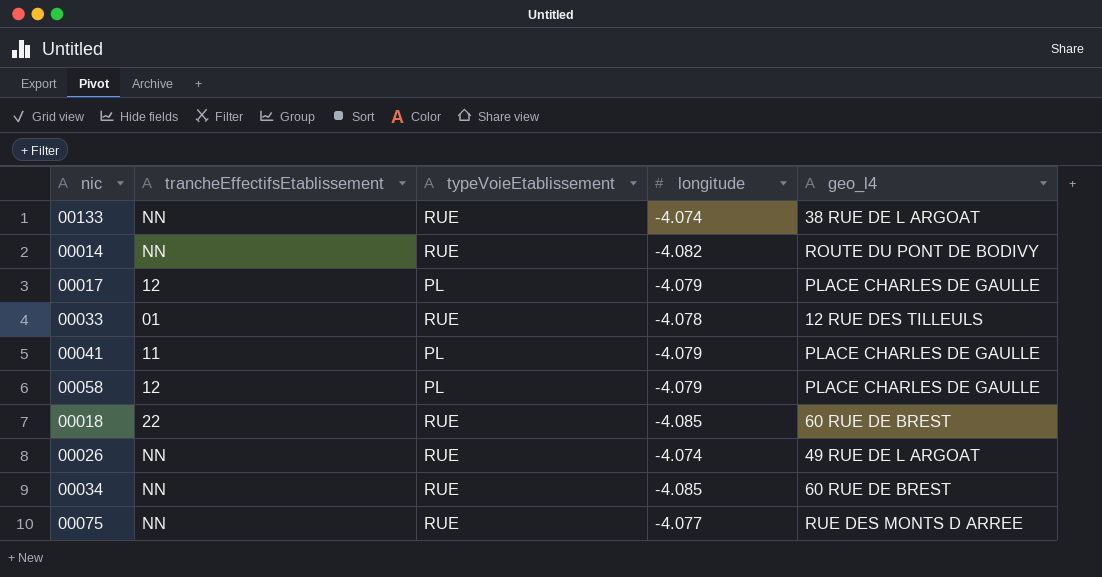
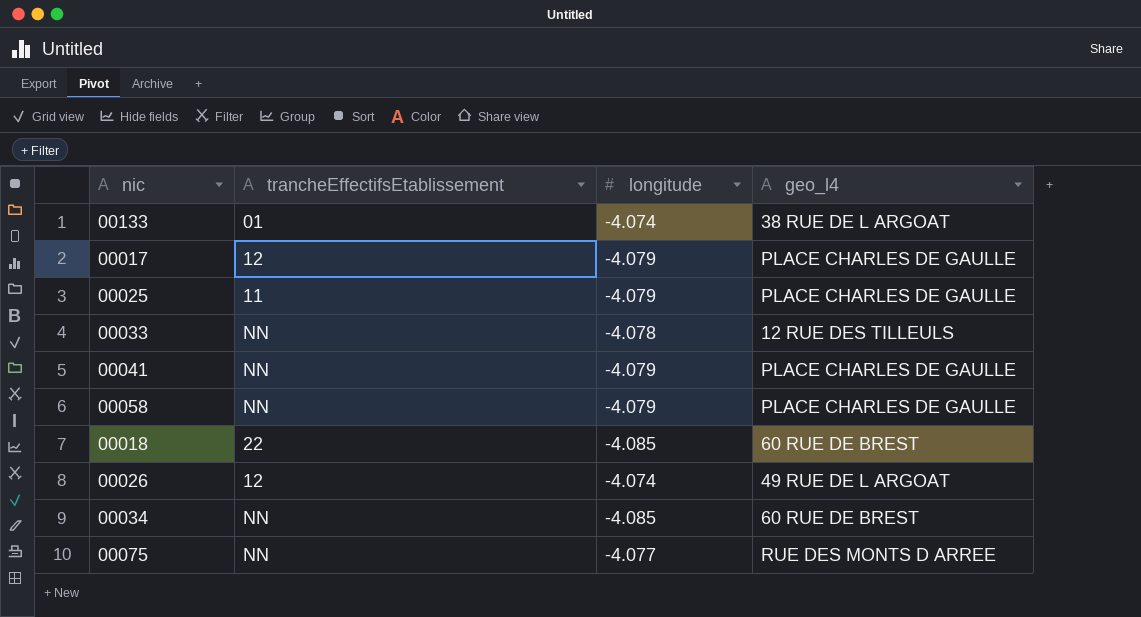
column typeVoieEtablissement | position: 3 -> none
row 00014: NN | RUE | -4.082 | ROUTE DU PONT DE BODIVY -> none
00133 | trancheEffectifsEtablissement: NN -> 01
row 00025: none -> 11 | -4.079 | PLACE CHARLES DE GAULLE
00033 | trancheEffectifsEtablissement: 01 -> NN
00041 | trancheEffectifsEtablissement: 11 -> NN
00058 | trancheEffectifsEtablissement: 12 -> NN
00026 | trancheEffectifsEtablissement: NN -> 12

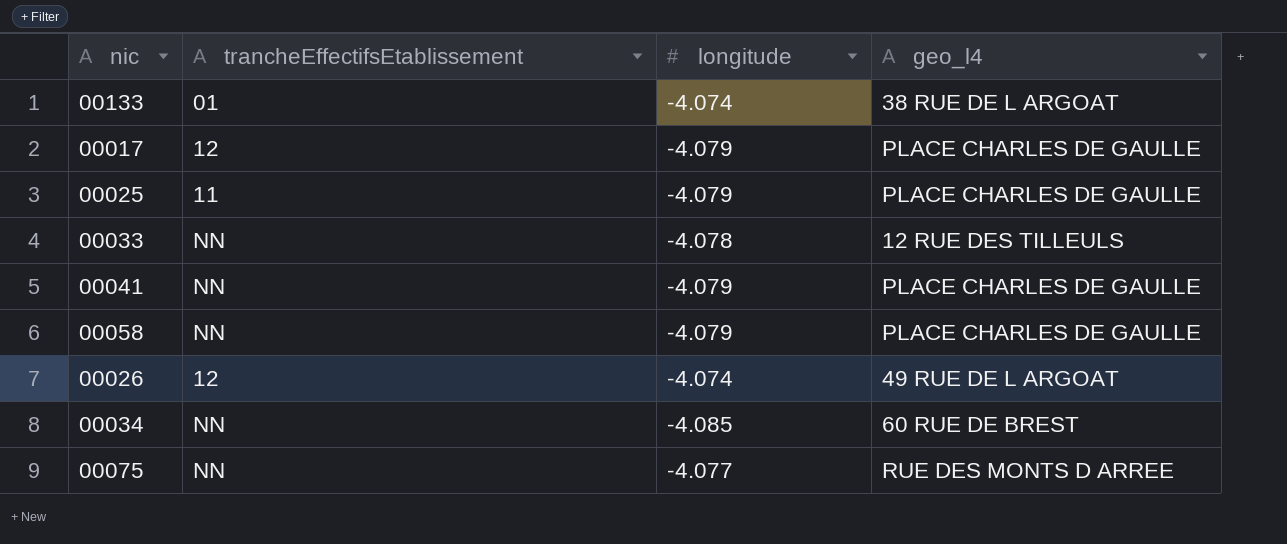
row 00018: 22 | -4.085 | 60 RUE DE BREST -> none

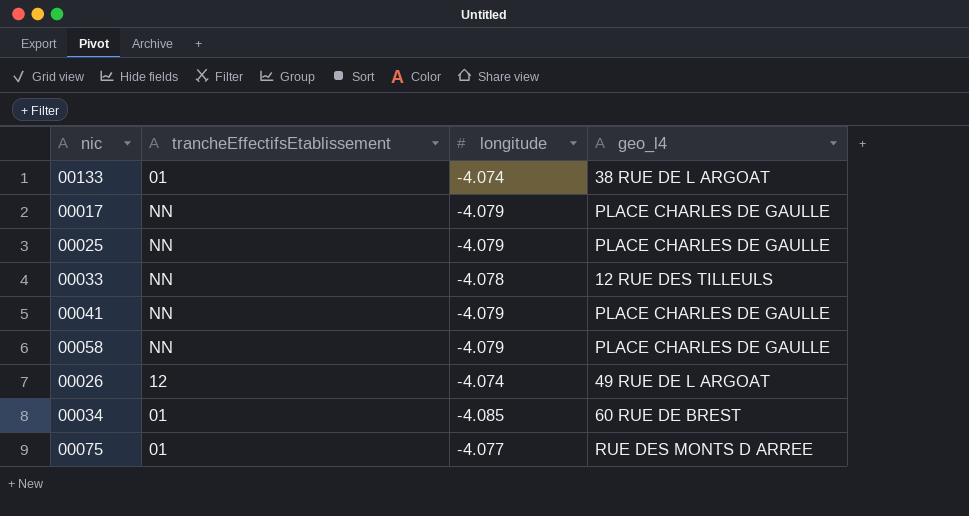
00017 | trancheEffectifsEtablissement: 12 -> NN
00025 | trancheEffectifsEtablissement: 11 -> NN
00034 | trancheEffectifsEtablissement: NN -> 01
00075 | trancheEffectifsEtablissement: NN -> 01

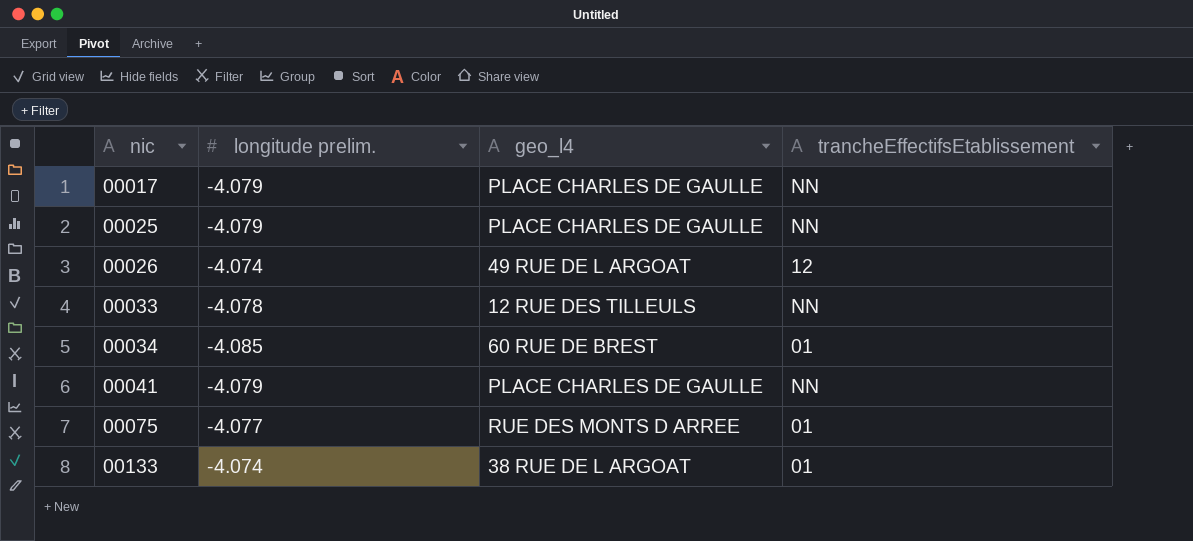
row order: none -> nic ascending
column name: longitude -> longitude prelim.
column trancheEffectifsEtablissement | position: 2 -> 4
row 00058: NN | -4.079 | PLACE CHARLES DE GAULLE -> none

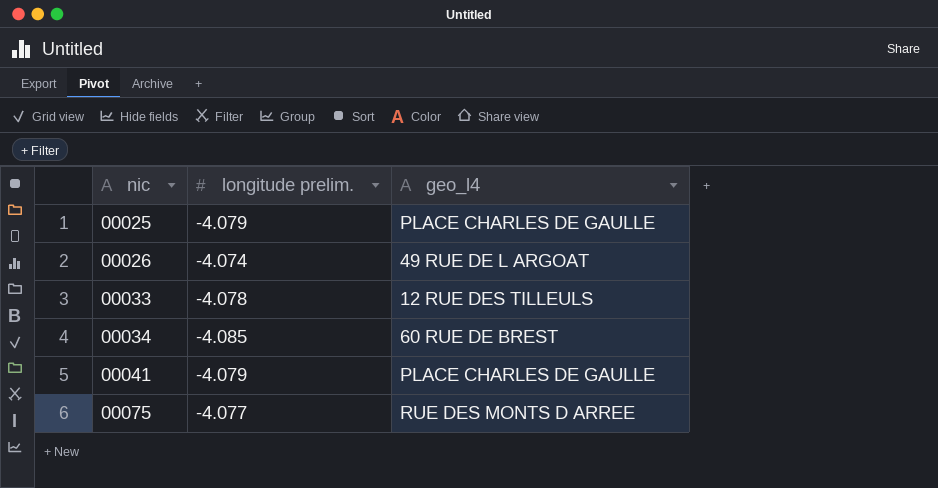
column trancheEffectifsEtablissement | position: 4 -> none
row 00017: -4.079 | PLACE CHARLES DE GAULLE | NN -> none
row 00133: -4.074 | 38 RUE DE L ARGOAT | 01 -> none

